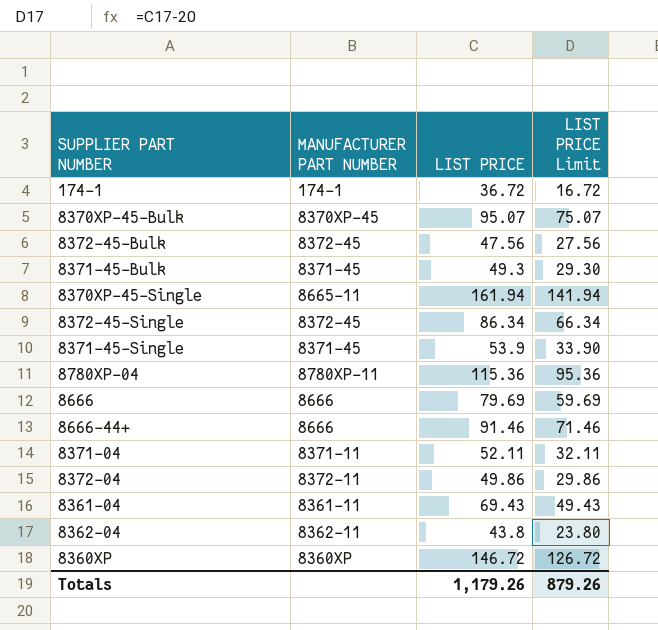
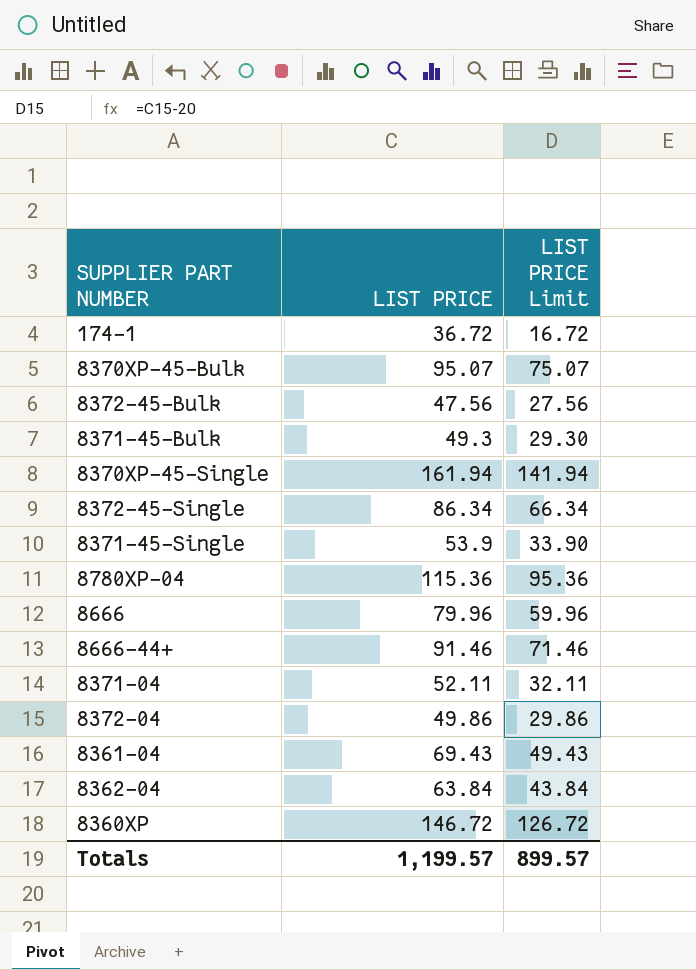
column MANUFACTURER PART NUMBER | position: 2 -> none
8666 | LIST PRICE: 79.69 -> 79.96
8666 | LIST PRICE Limit: 59.69 -> 59.96
8362-04 | LIST PRICE: 43.8 -> 63.84
8362-04 | LIST PRICE Limit: 23.80 -> 43.84
Totals | LIST PRICE: 1,179.26 -> 1,199.57
Totals | LIST PRICE Limit: 879.26 -> 899.57

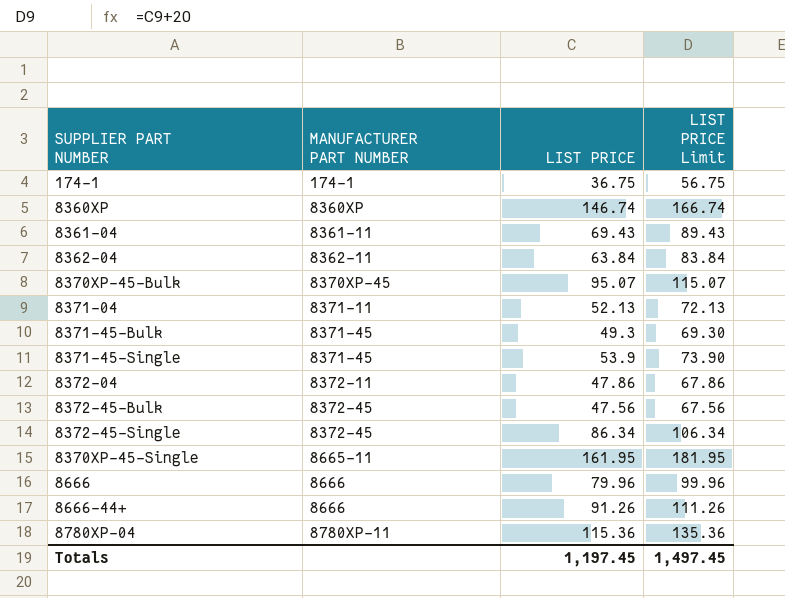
row order: none -> MANUFACTURER PART NUMBER ascending
column MANUFACTURER PART NUMBER | position: none -> 2
column LIST PRICE Limit | formula: [LIST PRICE] - 20 -> [LIST PRICE] + 20
174-1 | LIST PRICE: 36.72 -> 36.75
8360XP | LIST PRICE: 146.72 -> 146.74
8371-04 | LIST PRICE: 52.11 -> 52.13
8372-04 | LIST PRICE: 49.86 -> 47.86
8370XP-45-Single | LIST PRICE: 161.94 -> 161.95
8666-44+ | LIST PRICE: 91.46 -> 91.26
Totals | LIST PRICE: 1,199.57 -> 1,197.45
Totals | LIST PRICE Limit: 899.57 -> 1,497.45

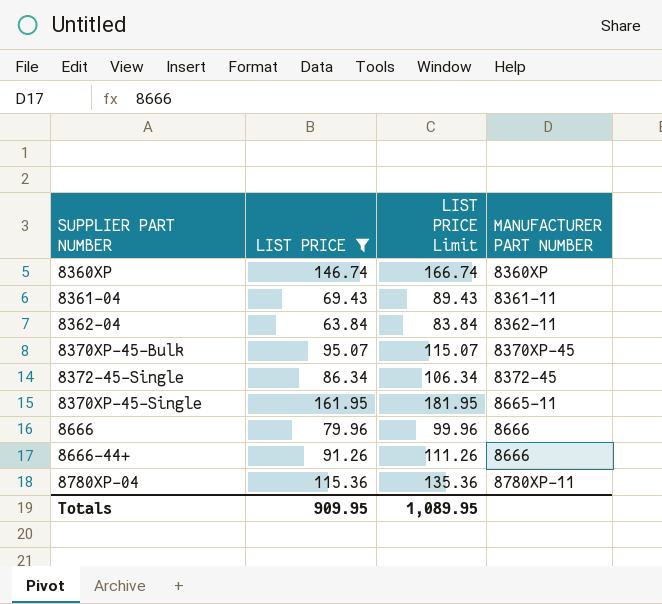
filter: none -> LIST PRICE >= 63.84
column MANUFACTURER PART NUMBER | position: 2 -> 4
Totals | LIST PRICE: 1,197.45 -> 909.95
Totals | LIST PRICE Limit: 1,497.45 -> 1,089.95

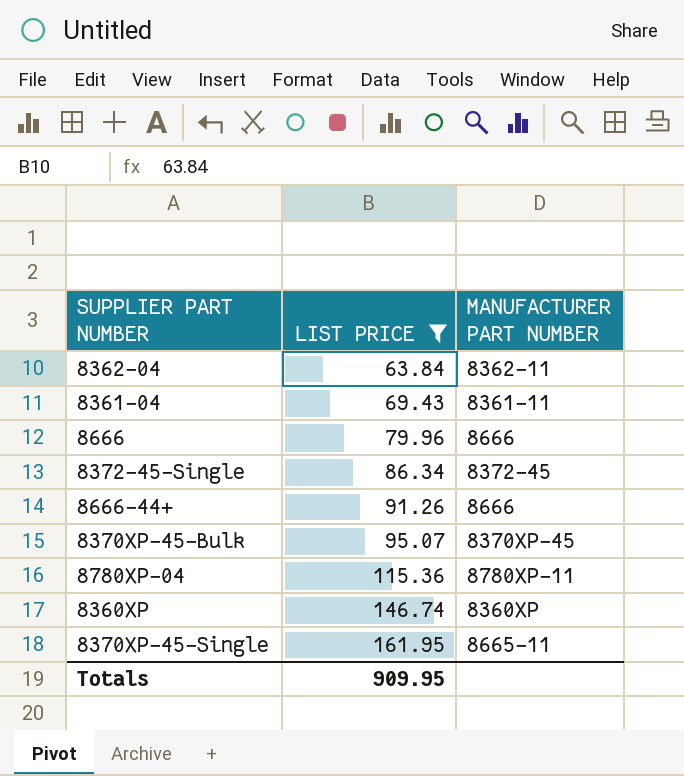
row order: MANUFACTURER PART NUMBER ascending -> LIST PRICE ascending
column LIST PRICE Limit | formula: [LIST PRICE] + 20 -> none

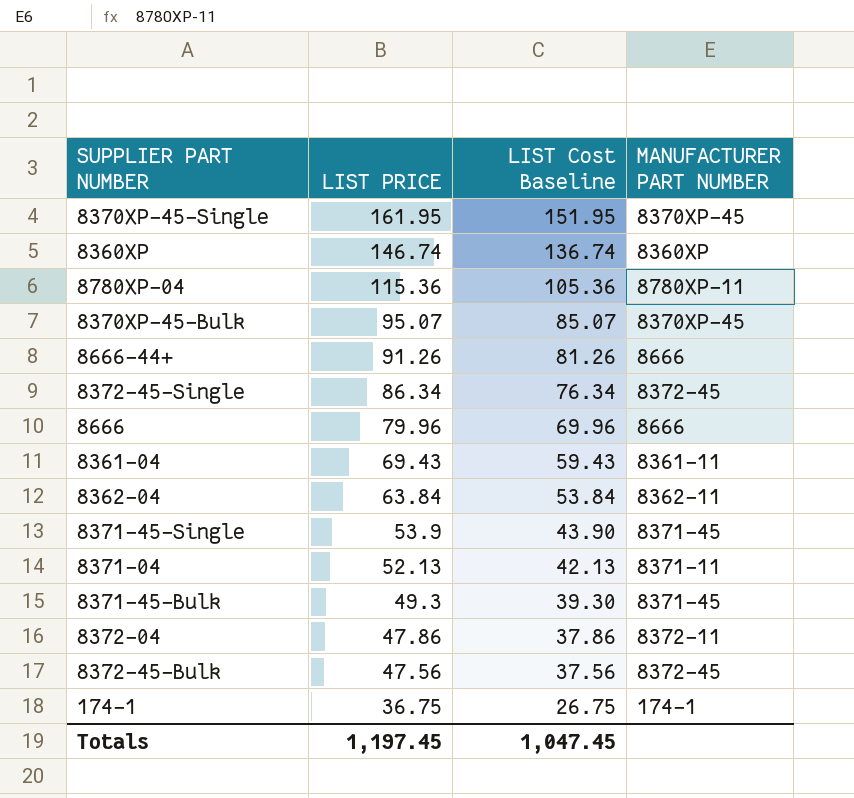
filter: LIST PRICE >= 63.84 -> none
row order: LIST PRICE ascending -> LIST PRICE descending
column LIST Cost Baseline | formula: none -> [LIST PRICE] - 10
8370XP-45-Single | MANUFACTURER PART NUMBER: 8665-11 -> 8370XP-45
Totals | LIST PRICE: 909.95 -> 1,197.45

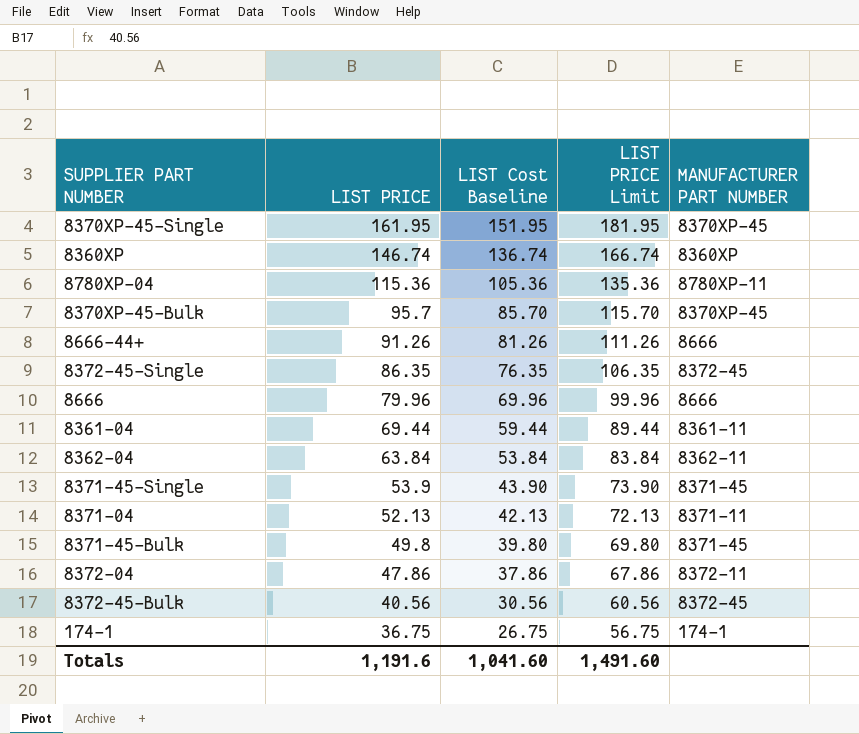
column LIST PRICE Limit | formula: none -> [LIST PRICE] + 20
8370XP-45-Bulk | LIST PRICE: 95.07 -> 95.7
8370XP-45-Bulk | LIST Cost Baseline: 85.07 -> 85.70
8372-45-Single | LIST PRICE: 86.34 -> 86.35
8372-45-Single | LIST Cost Baseline: 76.34 -> 76.35
8361-04 | LIST PRICE: 69.43 -> 69.44
8361-04 | LIST Cost Baseline: 59.43 -> 59.44
8371-45-Bulk | LIST PRICE: 49.3 -> 49.8
8371-45-Bulk | LIST Cost Baseline: 39.30 -> 39.80
8372-45-Bulk | LIST PRICE: 47.56 -> 40.56
8372-45-Bulk | LIST Cost Baseline: 37.56 -> 30.56
Totals | LIST PRICE: 1,197.45 -> 1,191.6
Totals | LIST Cost Baseline: 1,047.45 -> 1,041.60

